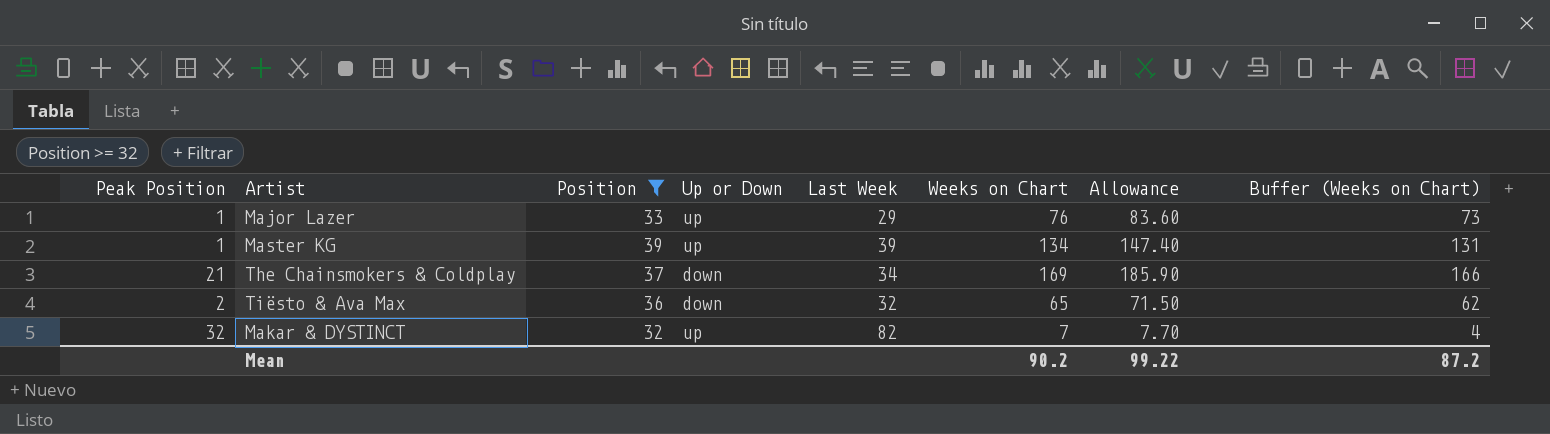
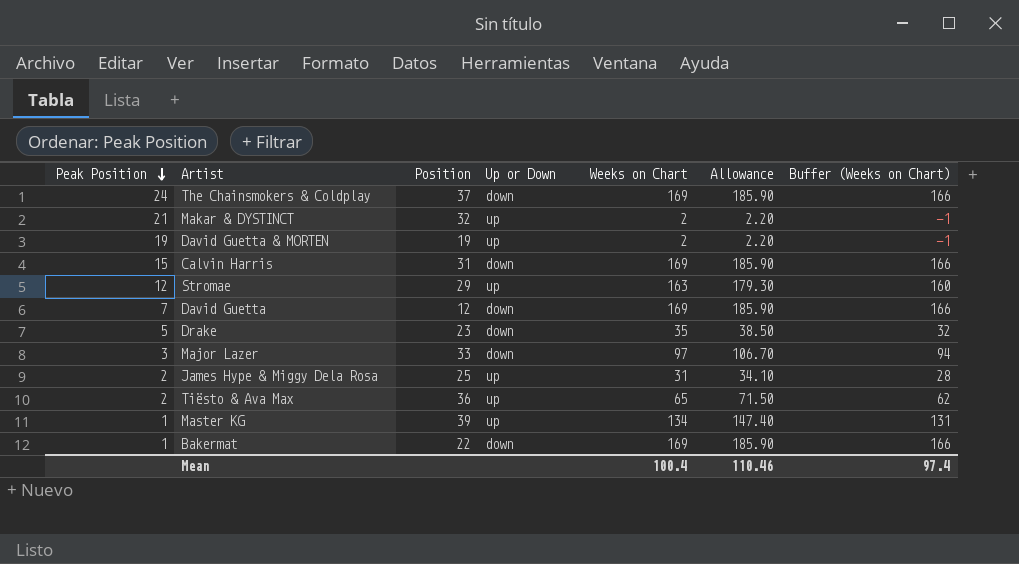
filter: Position >= 32 -> none
row order: none -> Peak Position descending
column Last Week | position: 5 -> none
The Chainsmokers & Coldplay | Peak Position: 21 -> 24
Makar & DYSTINCT | Peak Position: 32 -> 21
Makar & DYSTINCT | Weeks on Chart: 7 -> 2
Makar & DYSTINCT | Allowance: 7.70 -> 2.20
Makar & DYSTINCT | Buffer (Weeks on Chart): 4 -> -1
Major Lazer | Peak Position: 1 -> 3
Major Lazer | Up or Down: up -> down
Major Lazer | Weeks on Chart: 76 -> 97
Major Lazer | Allowance: 83.60 -> 106.70
Major Lazer | Buffer (Weeks on Chart): 73 -> 94
Tiësto & Ava Max | Up or Down: down -> up
Mean | Weeks on Chart: 90.2 -> 100.4
Mean | Allowance: 99.22 -> 110.46
Mean | Buffer (Weeks on Chart): 87.2 -> 97.4

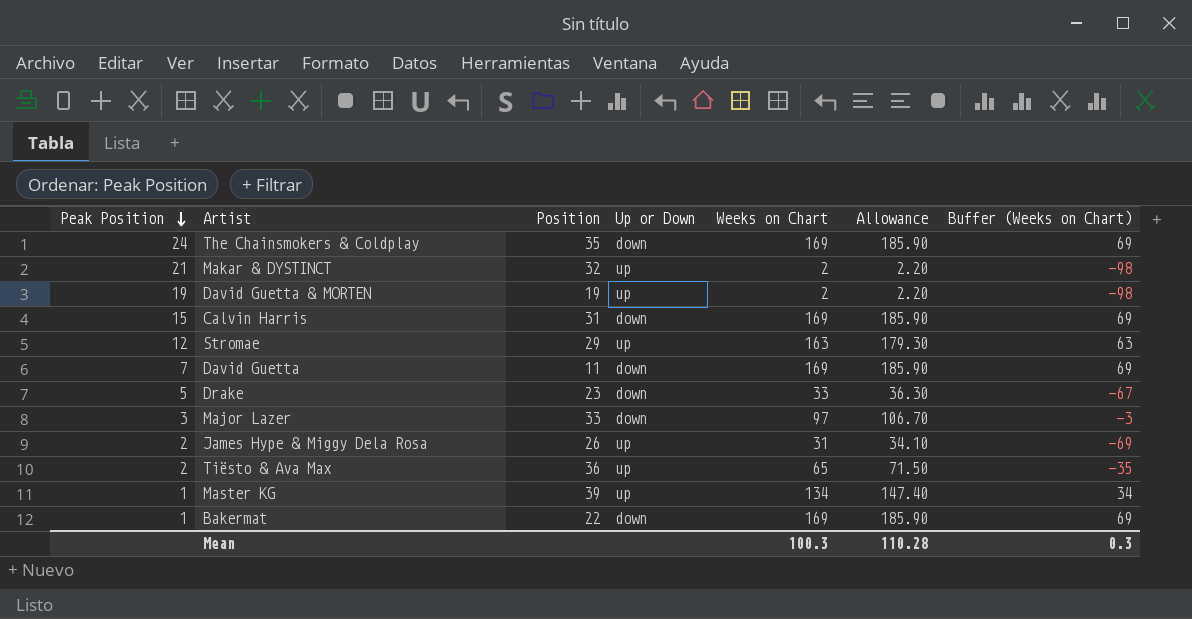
column Buffer (Weeks on Chart) | formula: [Weeks on Chart] - 3 -> [Weeks on Chart] - 100
The Chainsmokers & Coldplay | Position: 37 -> 35
David Guetta | Position: 12 -> 11
Drake | Weeks on Chart: 35 -> 33
Drake | Allowance: 38.50 -> 36.30
James Hype & Miggy Dela Rosa | Position: 25 -> 26
Mean | Weeks on Chart: 100.4 -> 100.3
Mean | Allowance: 110.46 -> 110.28
Mean | Buffer (Weeks on Chart): 97.4 -> 0.3

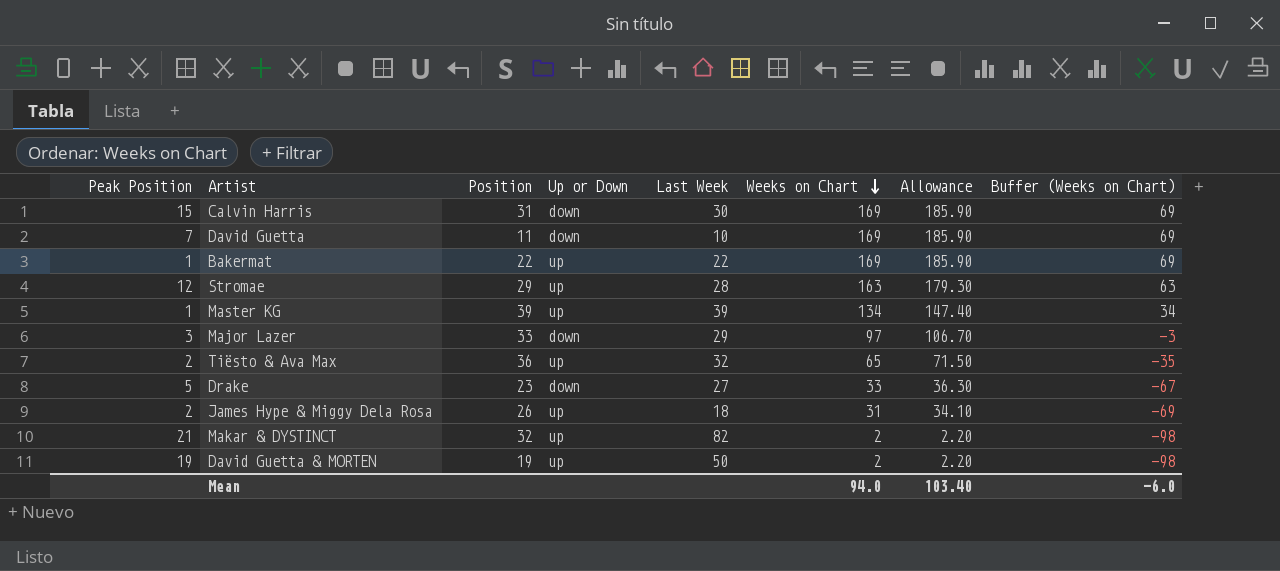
row order: Peak Position descending -> Weeks on Chart descending
column Last Week | position: none -> 5
row The Chainsmokers & Coldplay: 24 | 35 | down | 169 | 185.90 | 69 -> none
Bakermat | Up or Down: down -> up
Mean | Weeks on Chart: 100.3 -> 94.0
Mean | Allowance: 110.28 -> 103.40
Mean | Buffer (Weeks on Chart): 0.3 -> -6.0

